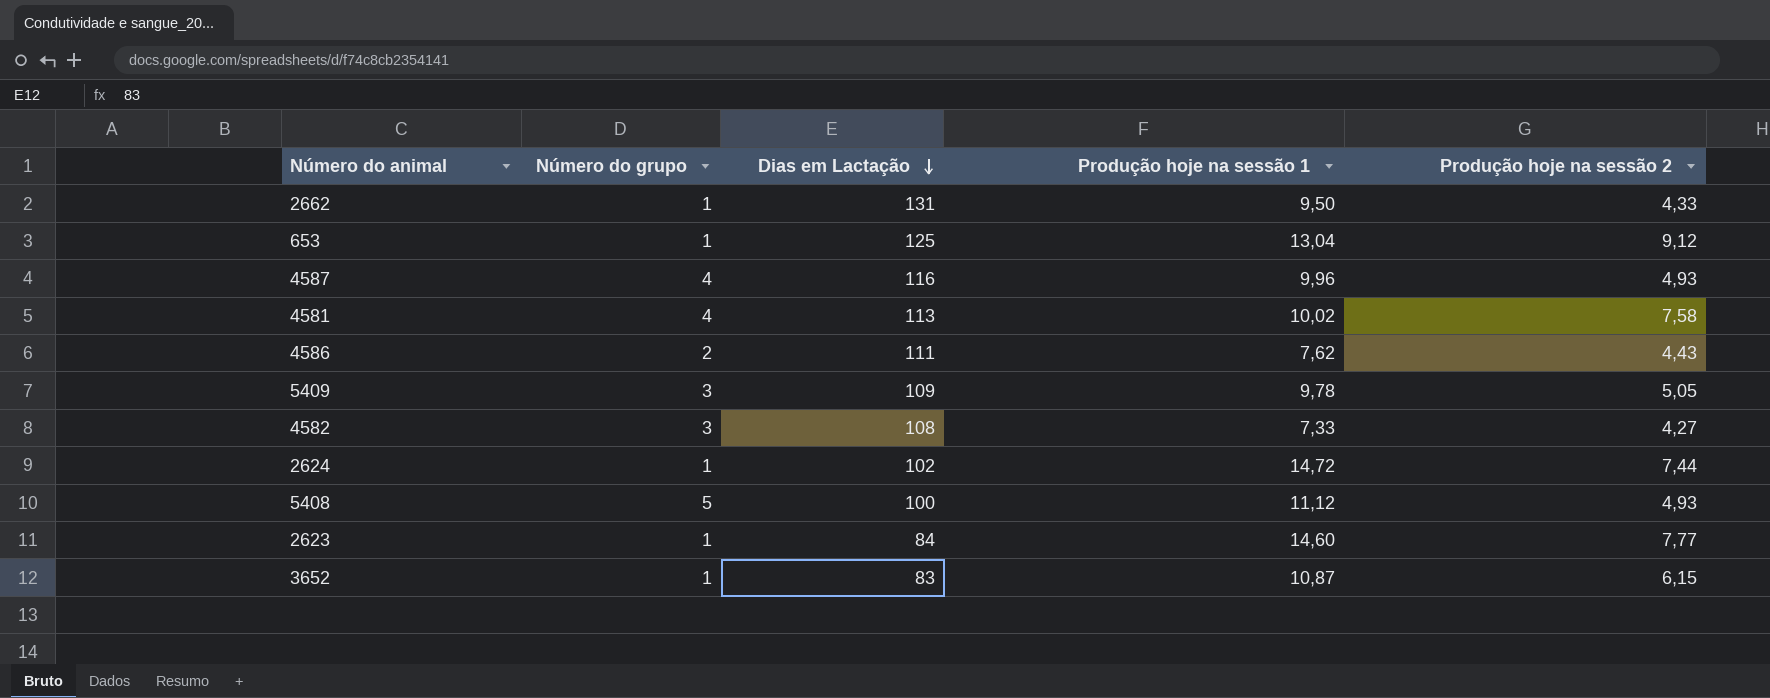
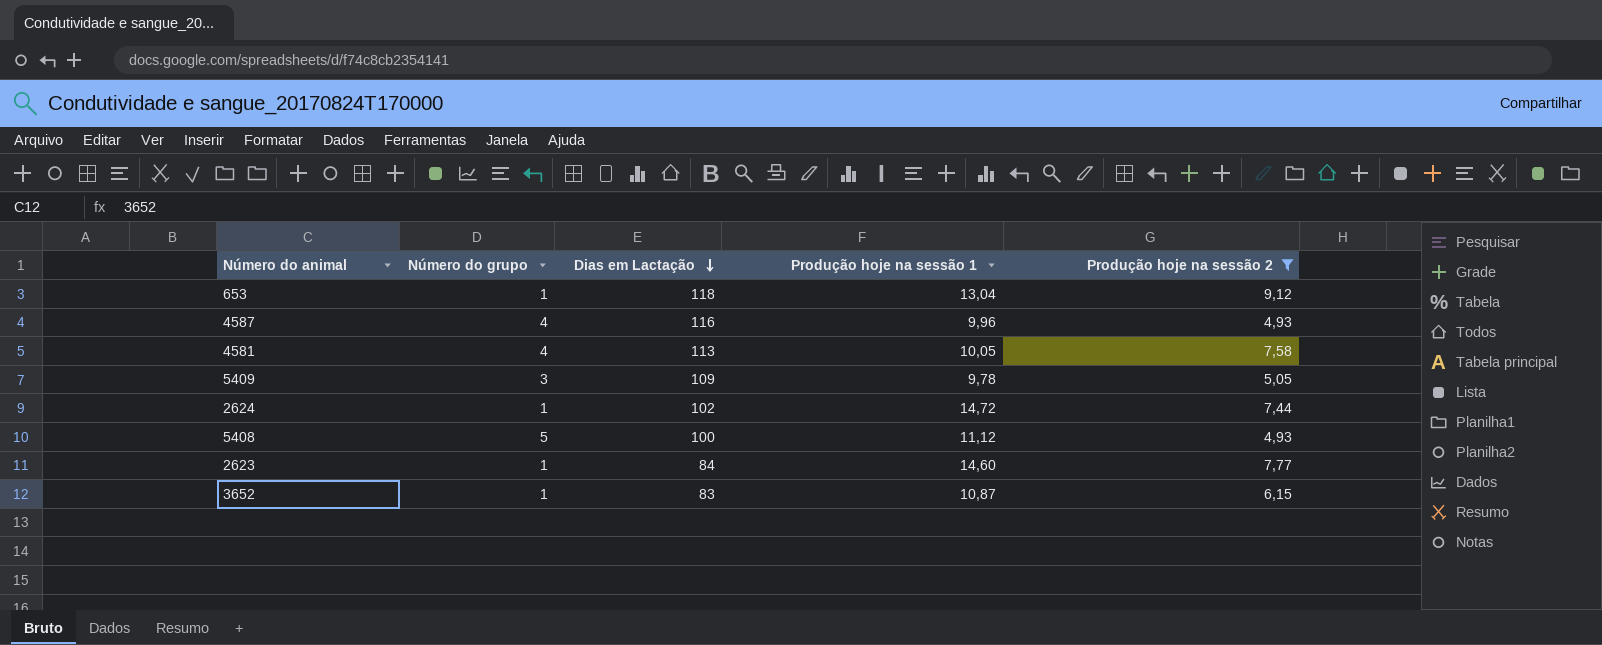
filter: none -> Produção hoje na sessão 2 >= 4,93
653 | Dias em Lactação: 125 -> 118
4581 | Produção hoje na sessão 1: 10,02 -> 10,05

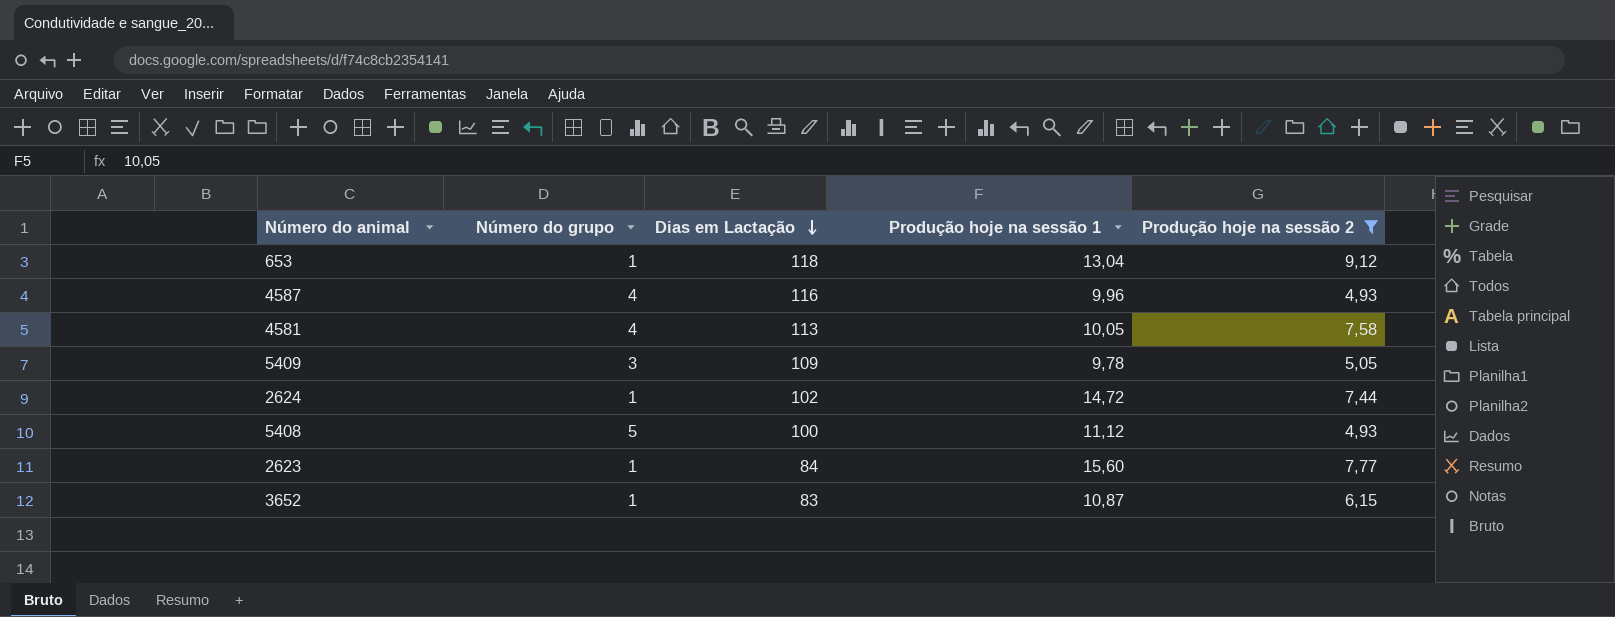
2623 | Produção hoje na sessão 1: 14,60 -> 15,60

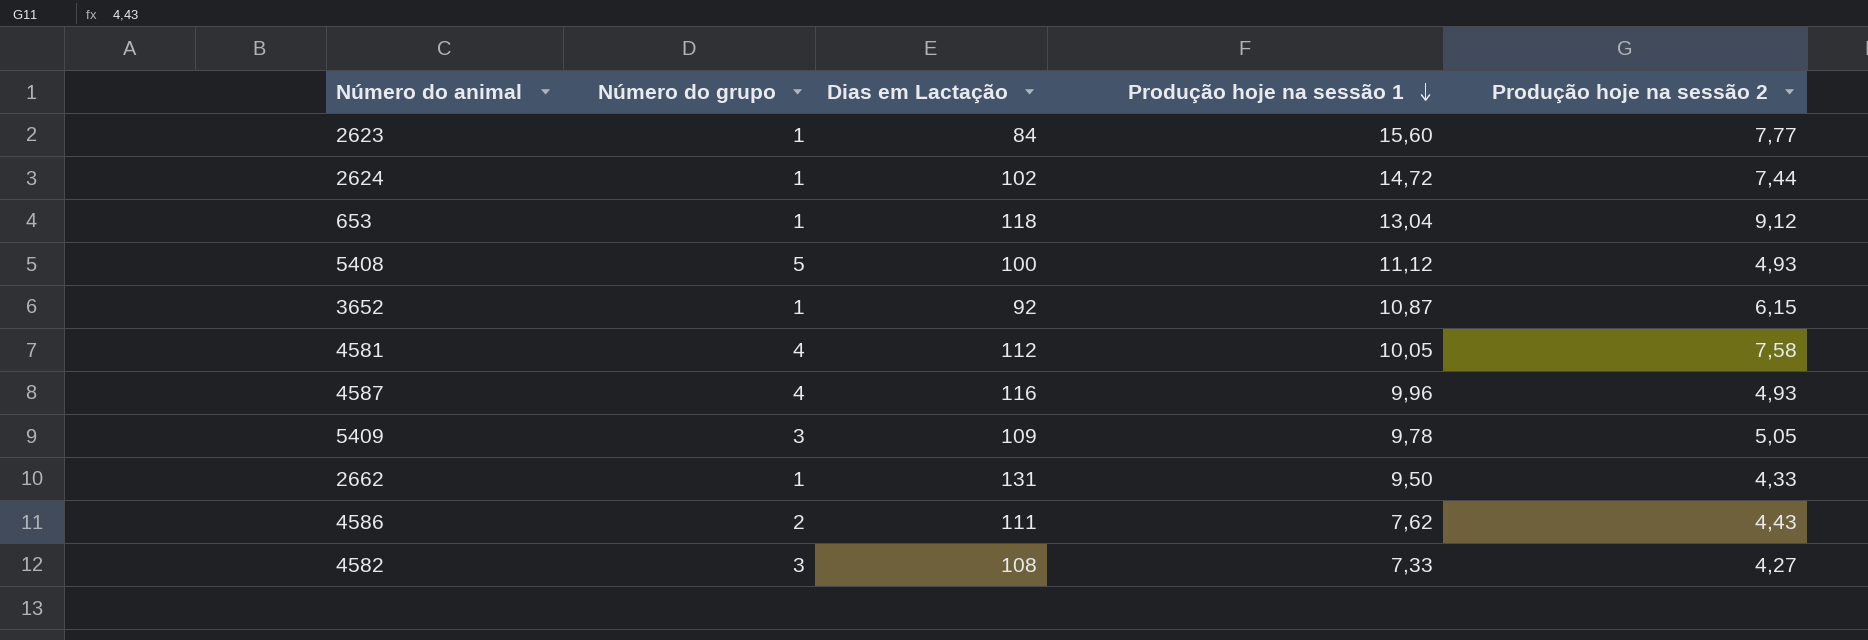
filter: Produção hoje na sessão 2 >= 4,93 -> none
row order: Dias em Lactação descending -> Produção hoje na sessão 1 descending
3652 | Dias em Lactação: 83 -> 92
4581 | Dias em Lactação: 113 -> 112

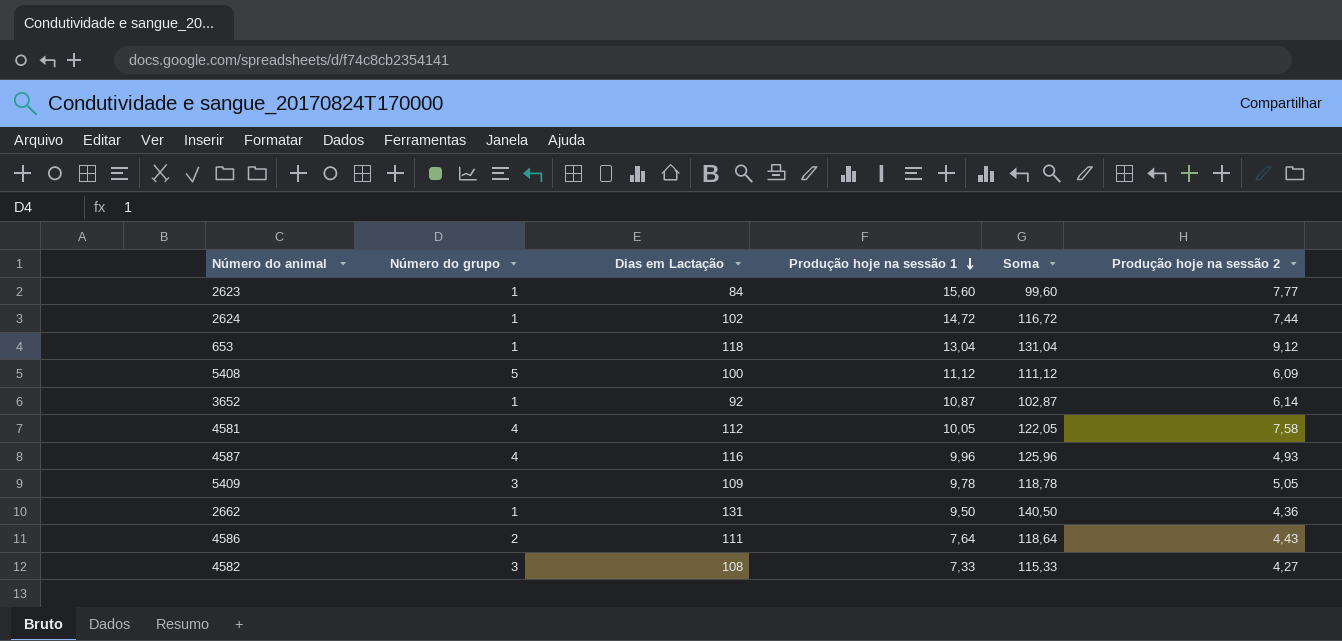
column Soma | formula: none -> [Dias em Lactação] + [Produção hoje na sessão 1]
5408 | Produção hoje na sessão 2: 4,93 -> 6,09
3652 | Produção hoje na sessão 2: 6,15 -> 6,14
2662 | Produção hoje na sessão 2: 4,33 -> 4,36
4586 | Produção hoje na sessão 1: 7,62 -> 7,64

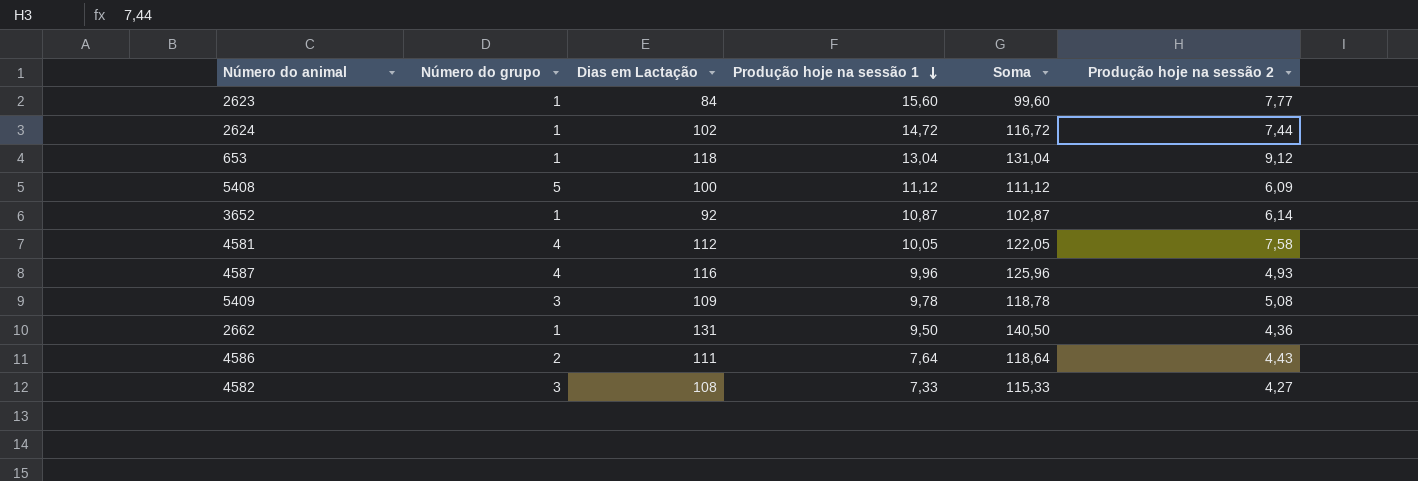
5409 | Produção hoje na sessão 2: 5,05 -> 5,08

